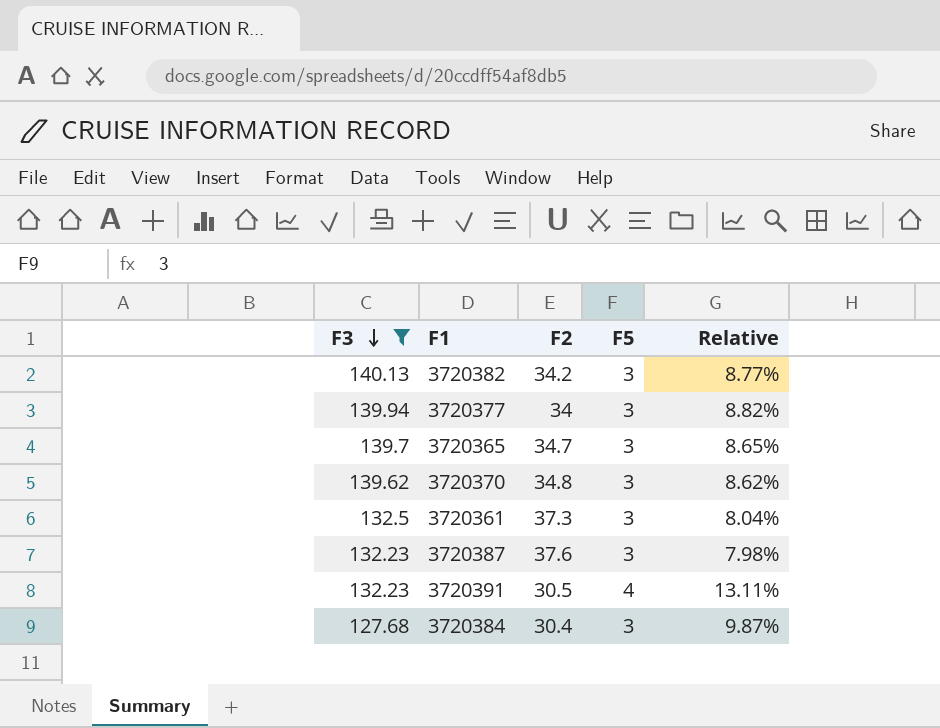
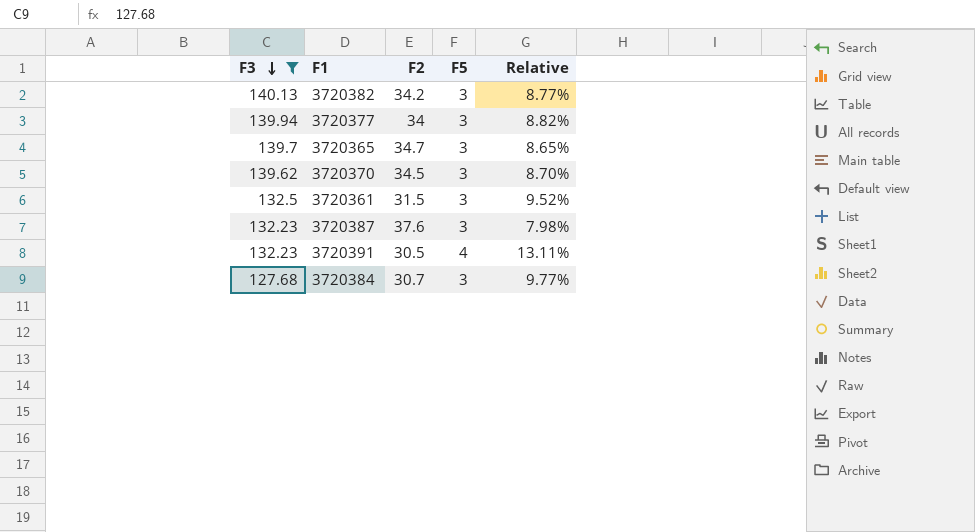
3720370 | F2: 34.8 -> 34.5
3720370 | Relative: 8.62% -> 8.70%
3720361 | F2: 37.3 -> 31.5
3720361 | Relative: 8.04% -> 9.52%
3720384 | F2: 30.4 -> 30.7
3720384 | Relative: 9.87% -> 9.77%

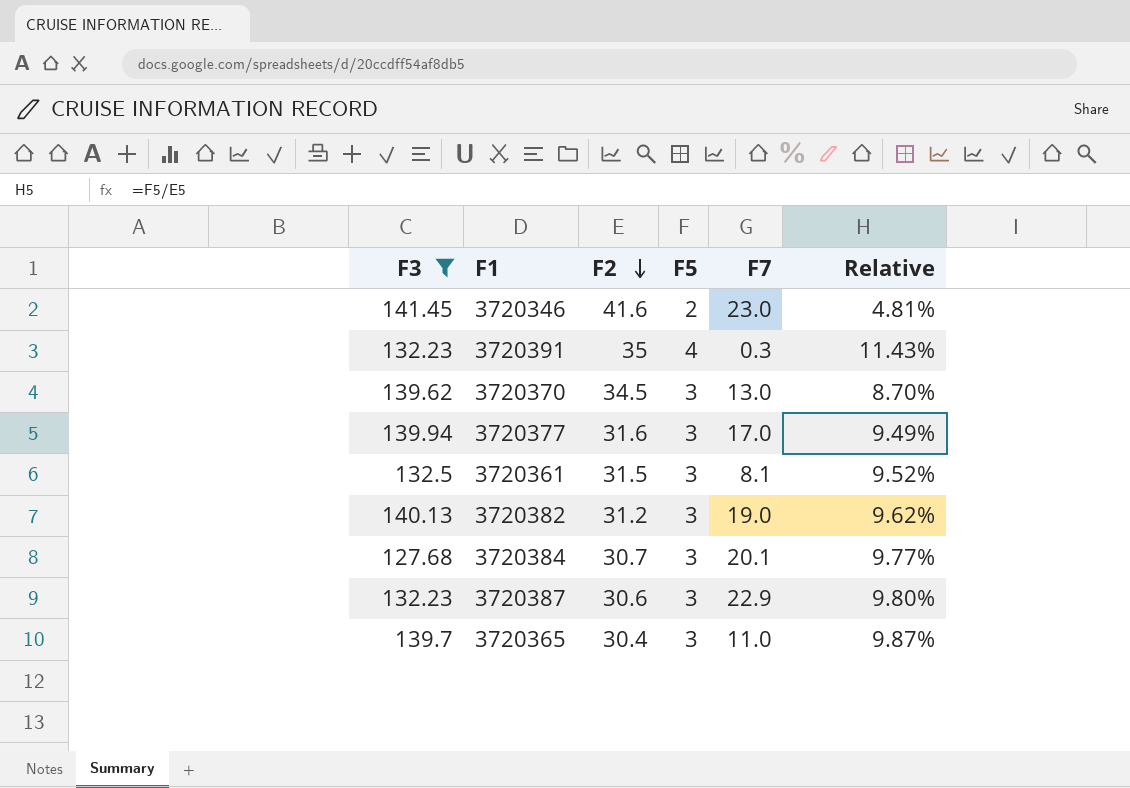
row order: F3 descending -> F2 descending
column F7 | position: none -> 5
row 3720346: none -> 141.45 | 41.6 | 2 | 23.0 | 4.81%
3720391 | F2: 30.5 -> 35
3720391 | Relative: 13.11% -> 11.43%
3720377 | F2: 34 -> 31.6
3720377 | Relative: 8.82% -> 9.49%
3720382 | F2: 34.2 -> 31.2
3720382 | Relative: 8.77% -> 9.62%
3720387 | F2: 37.6 -> 30.6
3720387 | Relative: 7.98% -> 9.80%
3720365 | F2: 34.7 -> 30.4
3720365 | Relative: 8.65% -> 9.87%

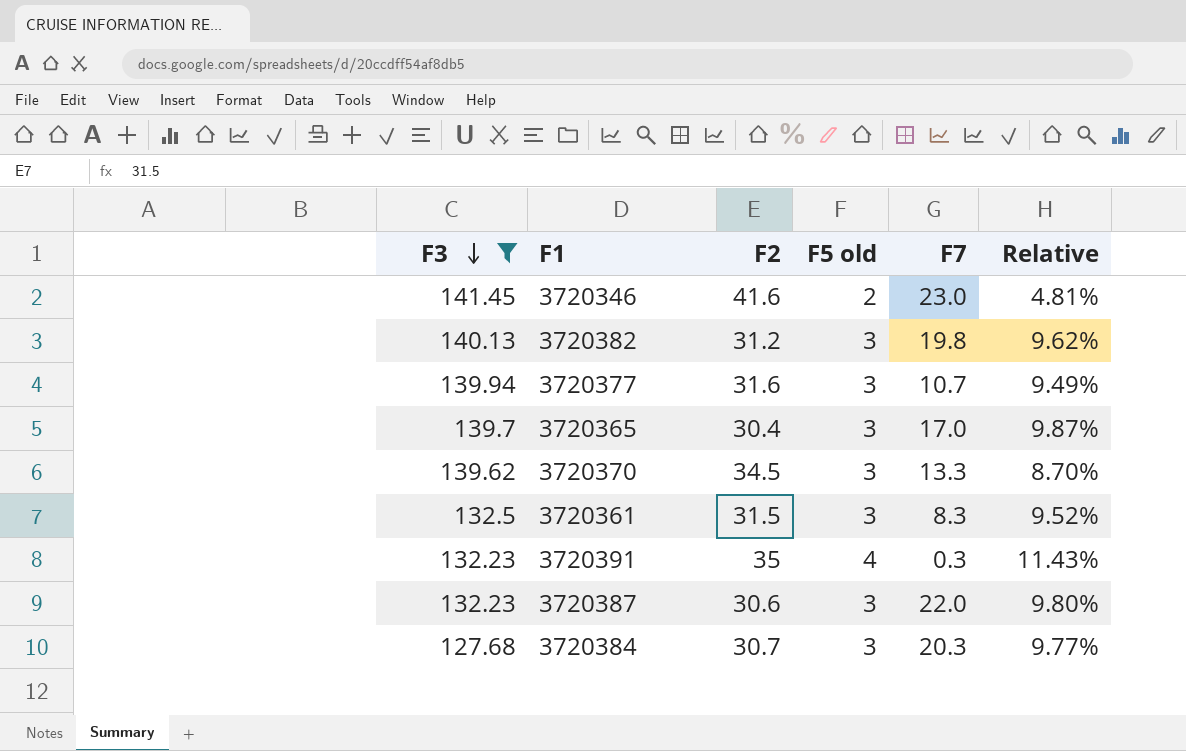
row order: F2 descending -> F3 descending
column name: F5 -> F5 old
3720382 | F7: 19.0 -> 19.8
3720377 | F7: 17.0 -> 10.7
3720365 | F7: 11.0 -> 17.0
3720370 | F7: 13.0 -> 13.3
3720361 | F7: 8.1 -> 8.3
3720387 | F7: 22.9 -> 22.0
3720384 | F7: 20.1 -> 20.3

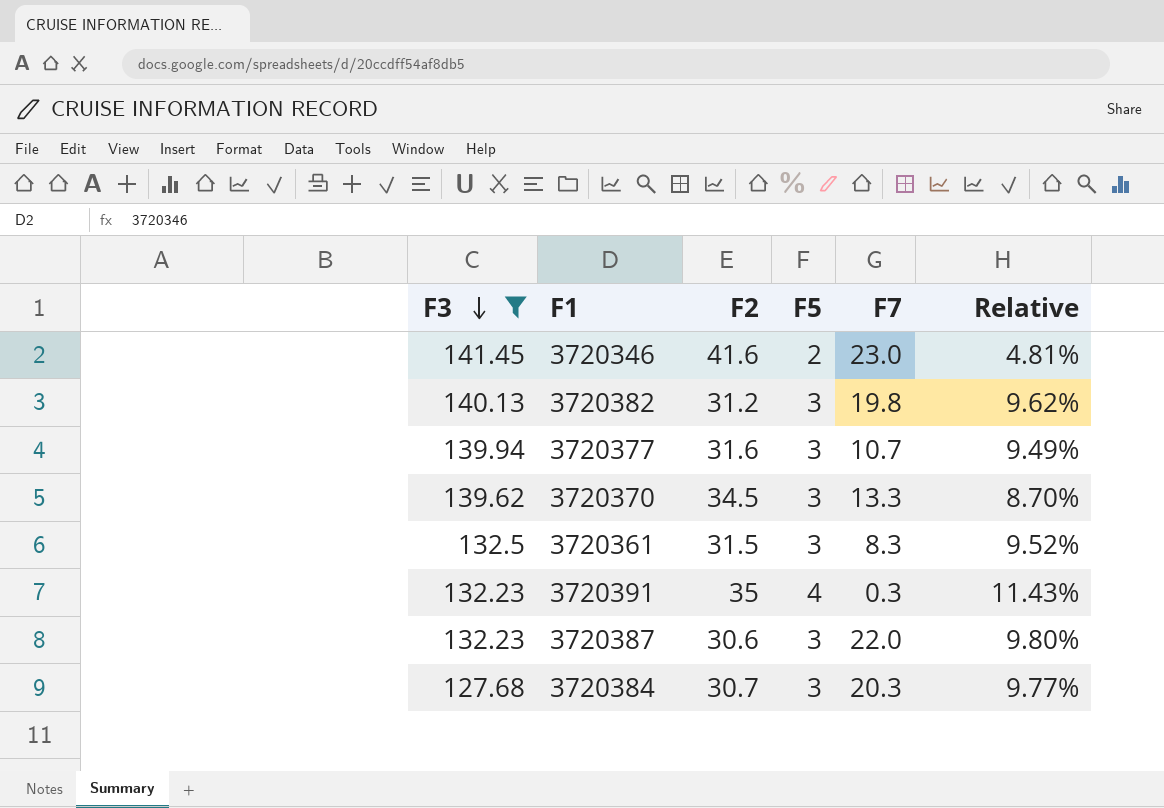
column name: F5 old -> F5
row 3720365: 139.7 | 30.4 | 3 | 17.0 | 9.87% -> none

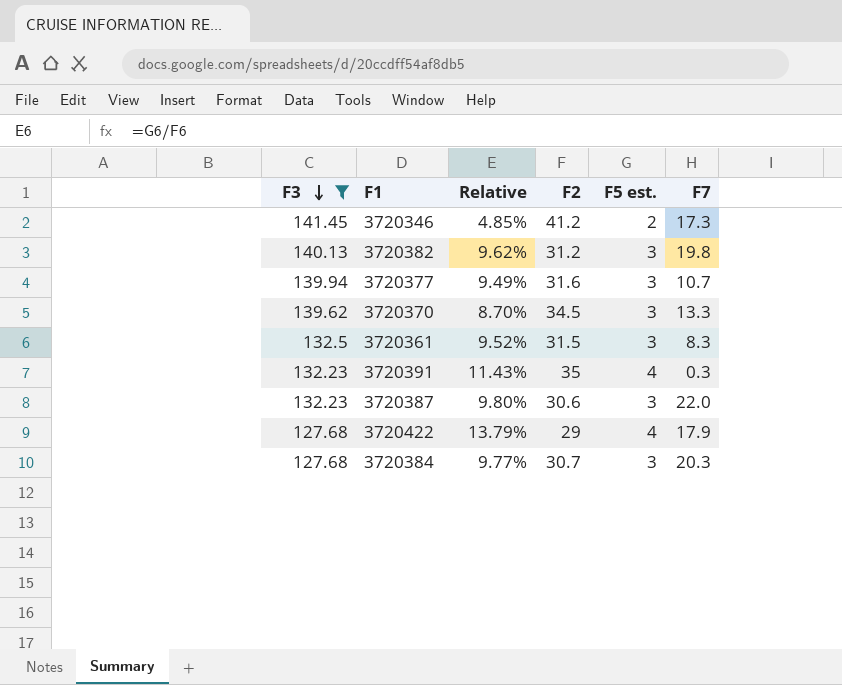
column Relative | position: 6 -> 3
column name: F5 -> F5 est.
3720346 | Relative: 4.81% -> 4.85%
3720346 | F2: 41.6 -> 41.2
3720346 | F7: 23.0 -> 17.3
row 3720422: none -> 127.68 | 13.79% | 29 | 4 | 17.9

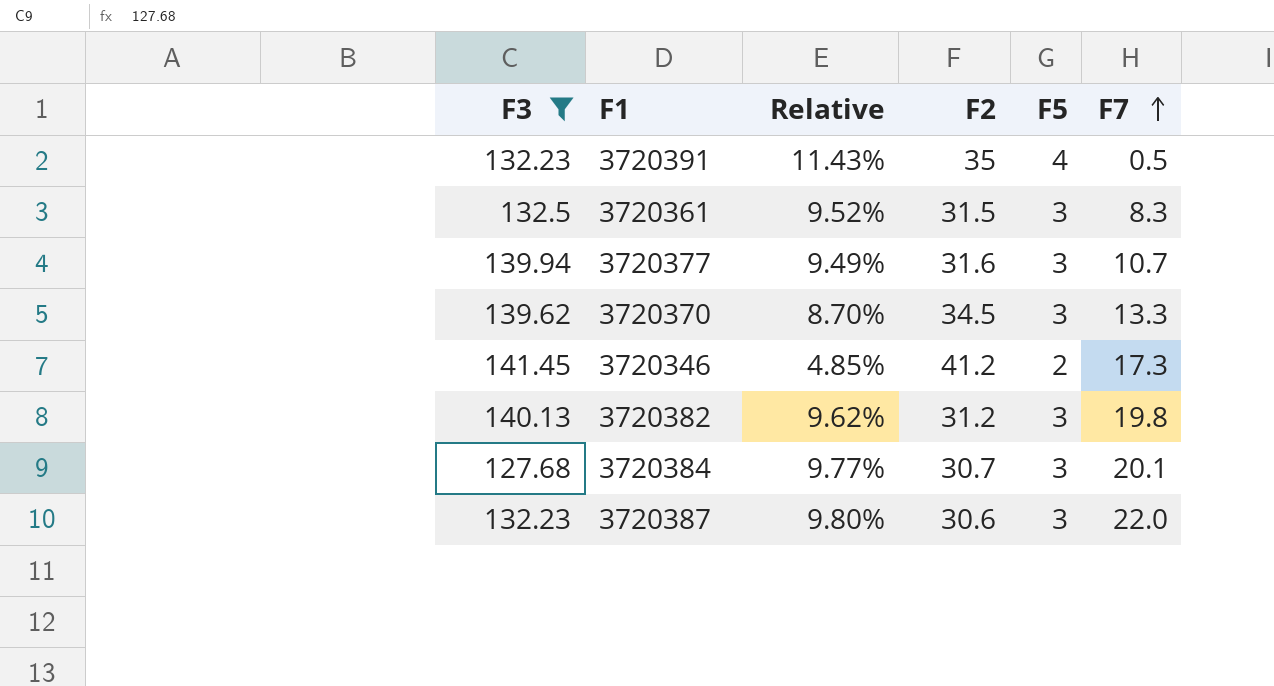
row order: F3 descending -> F7 ascending
column name: F5 est. -> F5
row 3720422: 127.68 | 13.79% | 29 | 4 | 17.9 -> none
3720391 | F7: 0.3 -> 0.5
3720384 | F7: 20.3 -> 20.1

